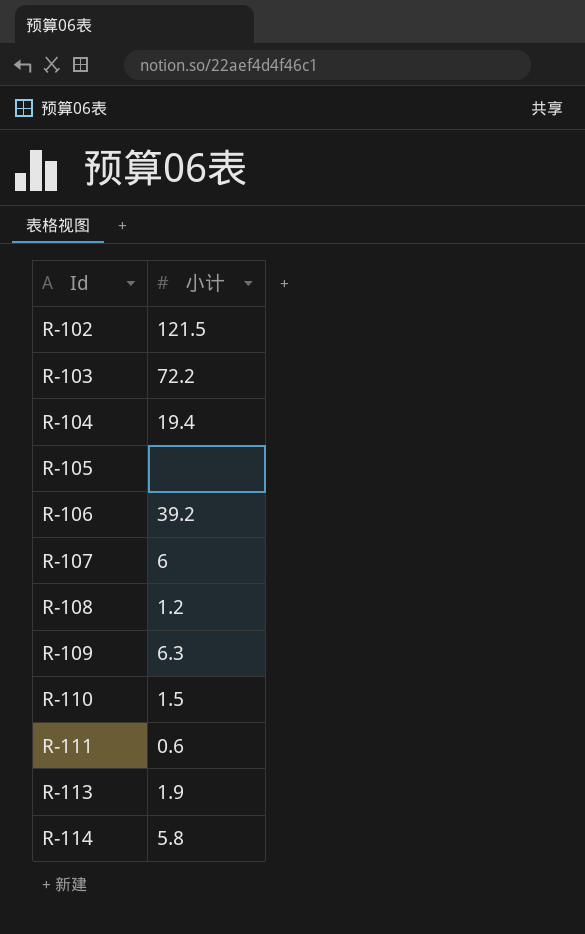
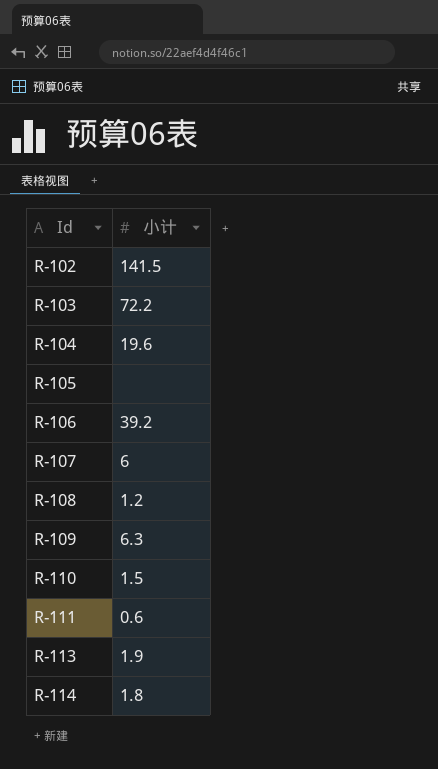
R-102 | 小计: 121.5 -> 141.5
R-104 | 小计: 19.4 -> 19.6
R-114 | 小计: 5.8 -> 1.8

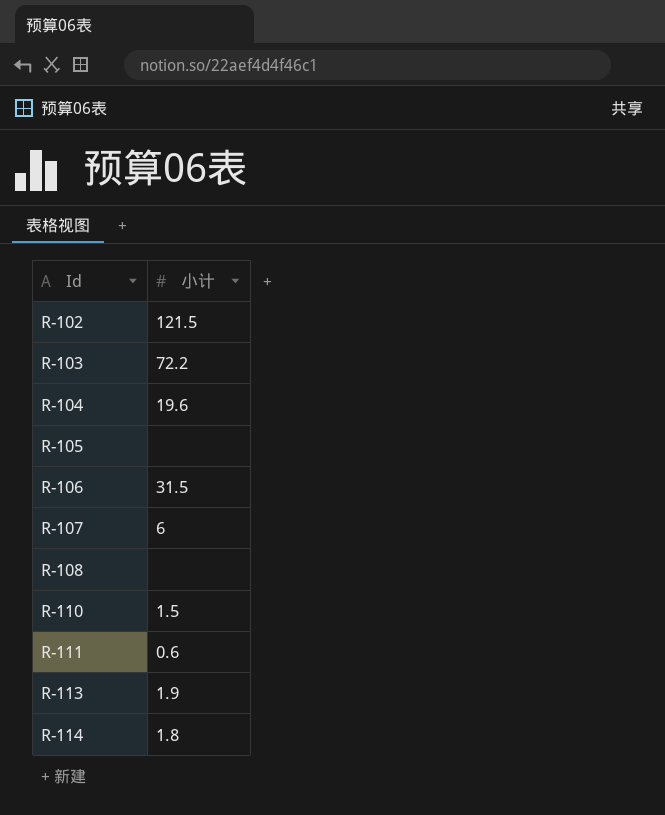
row R-109: 6.3 -> none
R-102 | 小计: 141.5 -> 121.5
R-106 | 小计: 39.2 -> 31.5
R-108 | 小计: 1.2 -> none

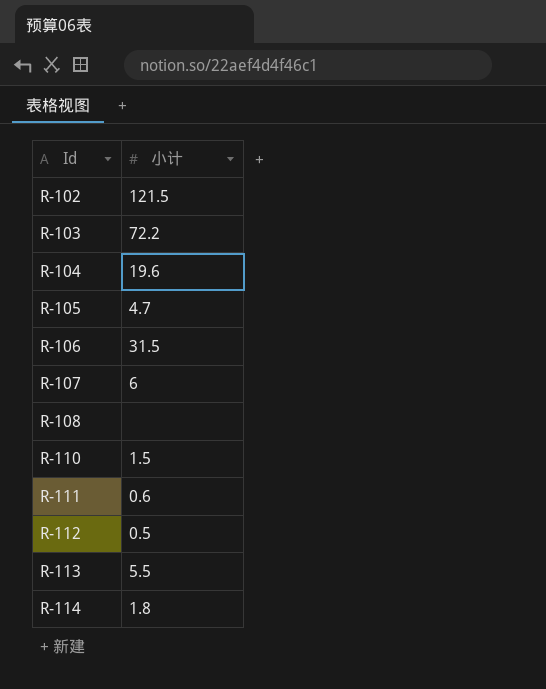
R-105 | 小计: none -> 4.7
row R-112: none -> 0.5
R-113 | 小计: 1.9 -> 5.5

